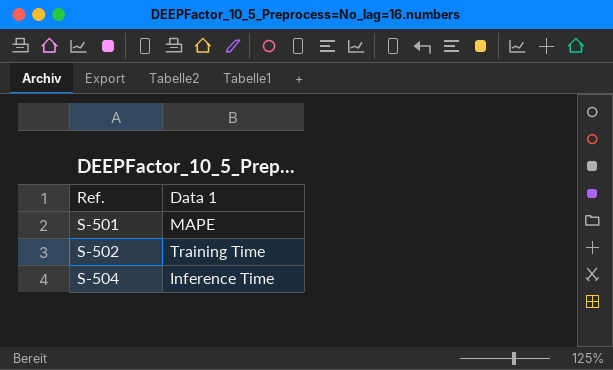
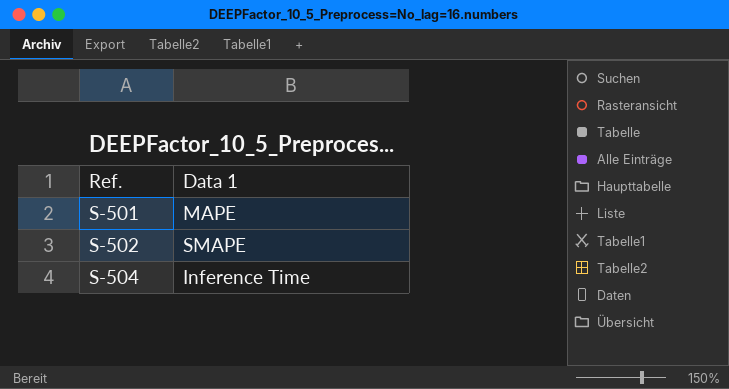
S-502 | Data 1: Training Time -> SMAPE

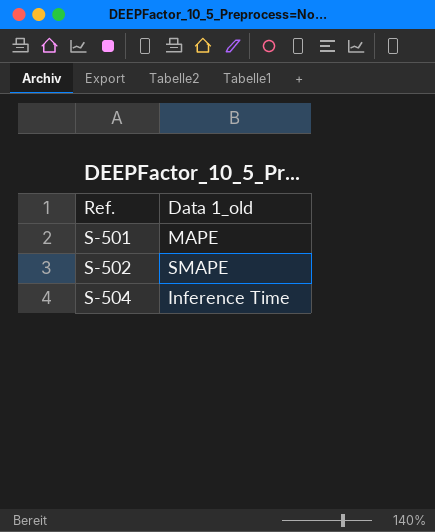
column name: Data 1 -> Data 1_old

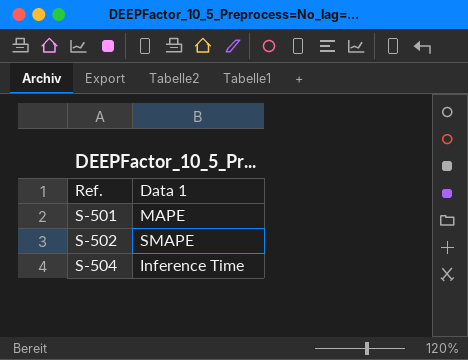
column name: Data 1_old -> Data 1

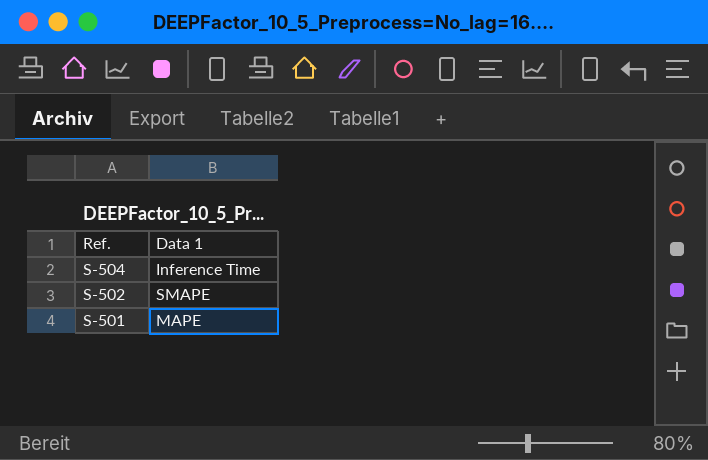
row order: Ref. ascending -> Ref. descending

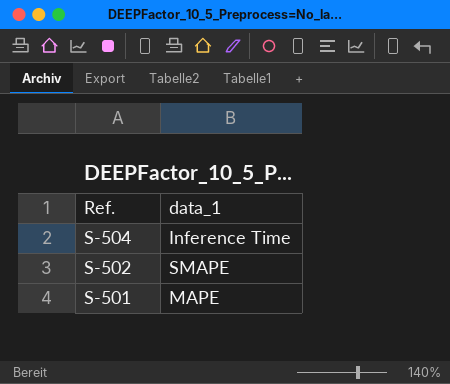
column name: Data 1 -> data_1

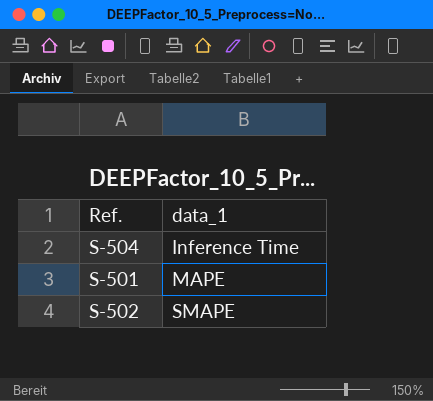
row order: Ref. descending -> data_1 ascending

